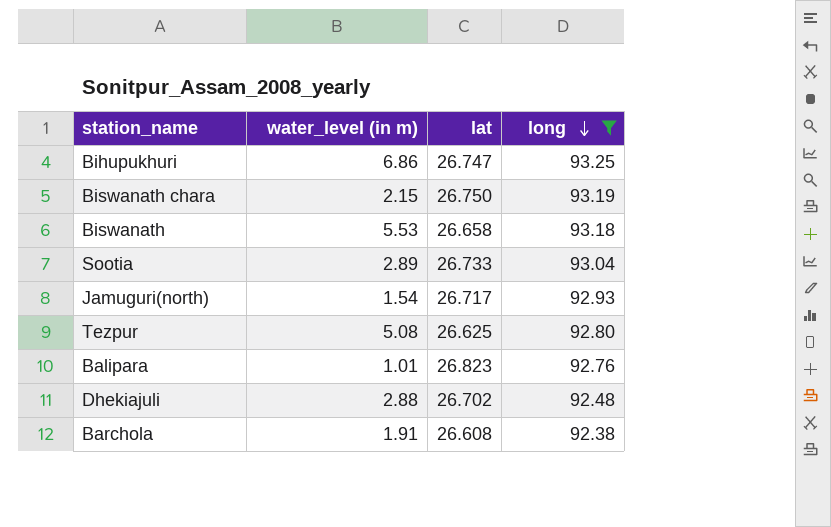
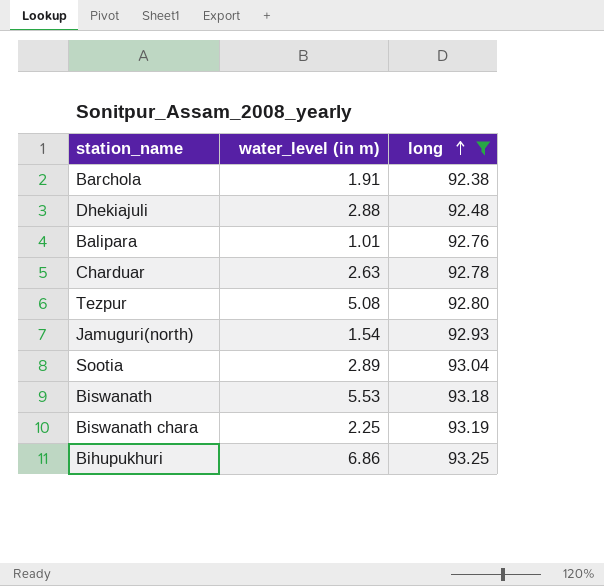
row order: long descending -> long ascending
column lat | position: 3 -> none
row Charduar: none -> 2.63 | 92.78
Biswanath chara | water_level (in m): 2.15 -> 2.25

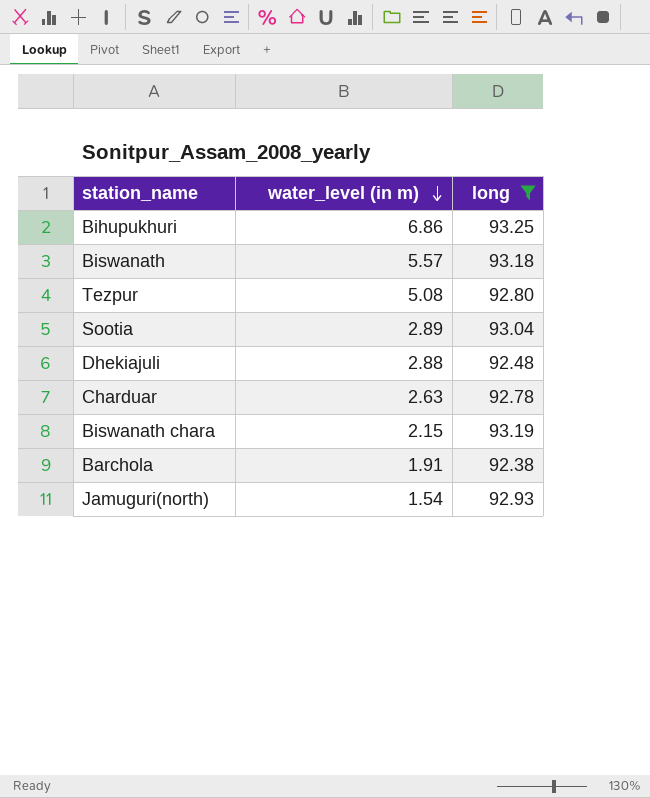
row order: long ascending -> water_level (in m) descending
row Balipara: 1.01 | 92.76 -> none
Biswanath | water_level (in m): 5.53 -> 5.57
Biswanath chara | water_level (in m): 2.25 -> 2.15

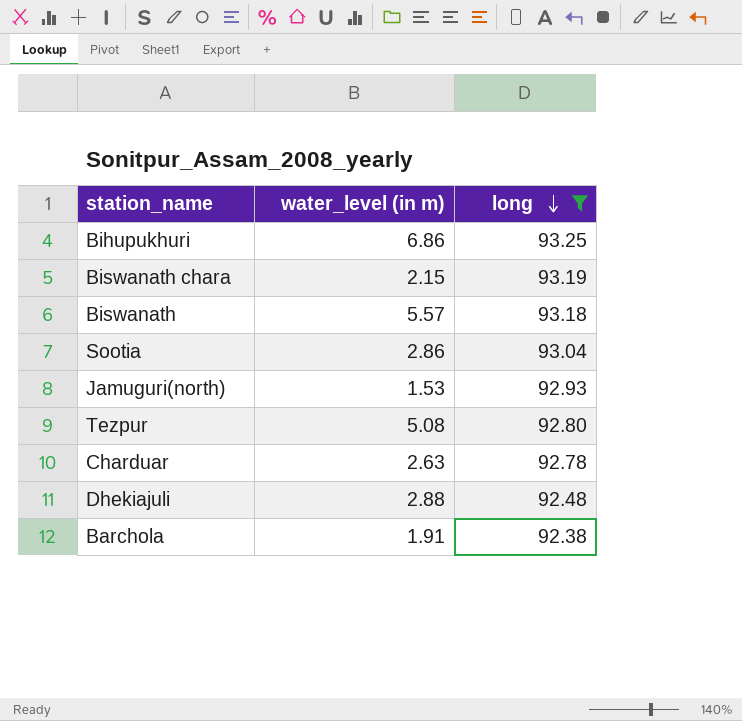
row order: water_level (in m) descending -> long descending
Sootia | water_level (in m): 2.89 -> 2.86
Jamuguri(north) | water_level (in m): 1.54 -> 1.53

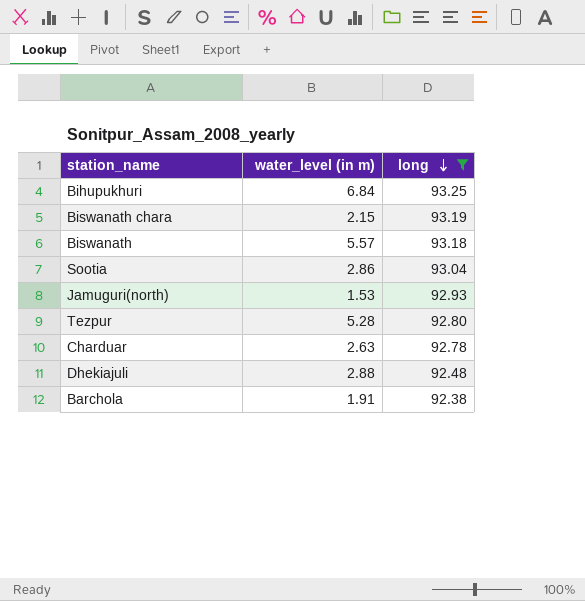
Bihupukhuri | water_level (in m): 6.86 -> 6.84
Tezpur | water_level (in m): 5.08 -> 5.28

